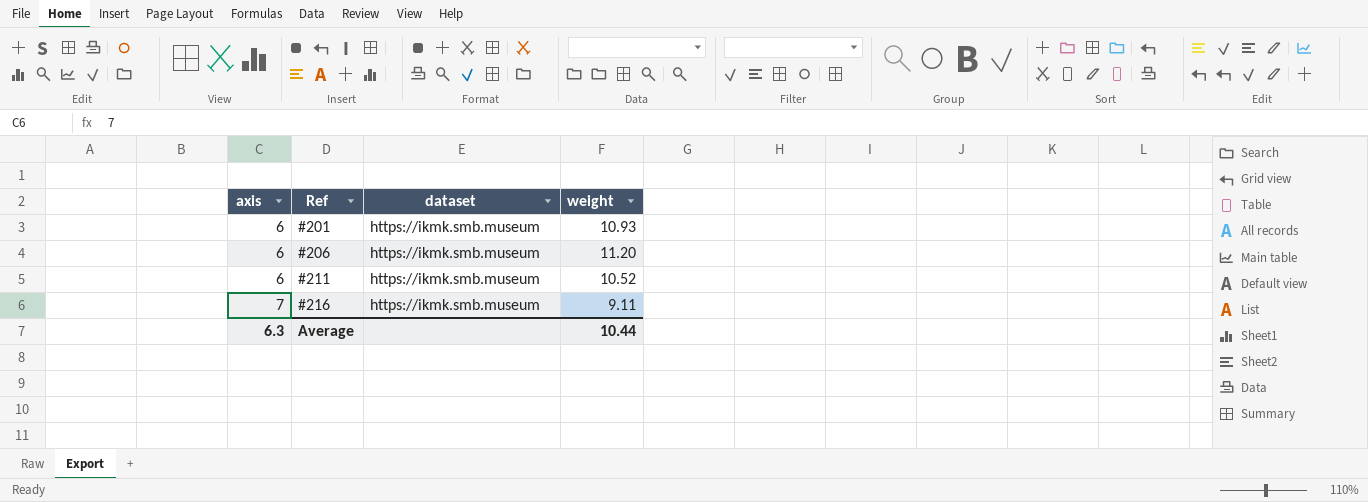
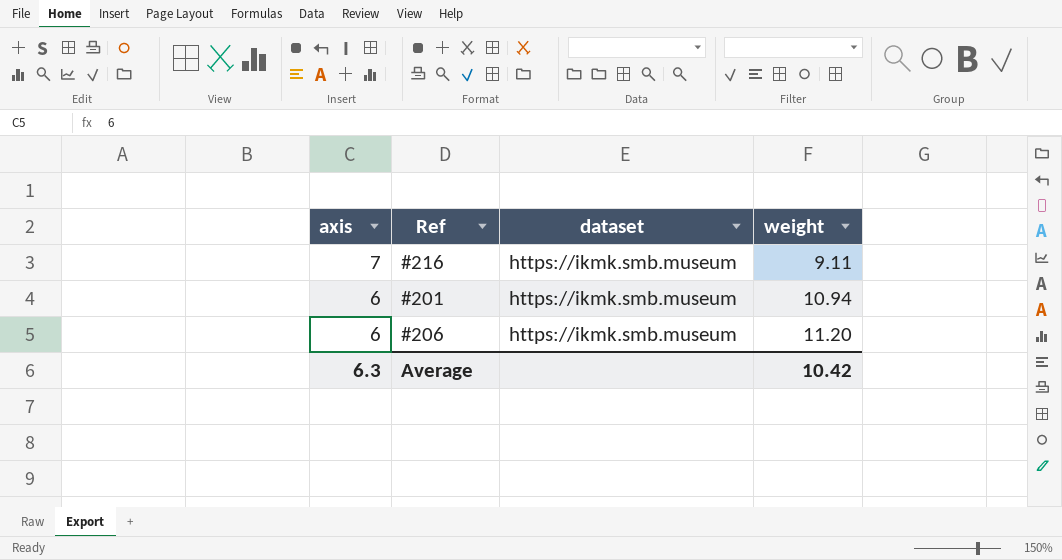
row order: axis ascending -> axis descending
row #211: 6 | https://ikmk.smb.museum | 10.52 -> none
#201 | weight: 10.93 -> 10.94
Average | weight: 10.44 -> 10.42

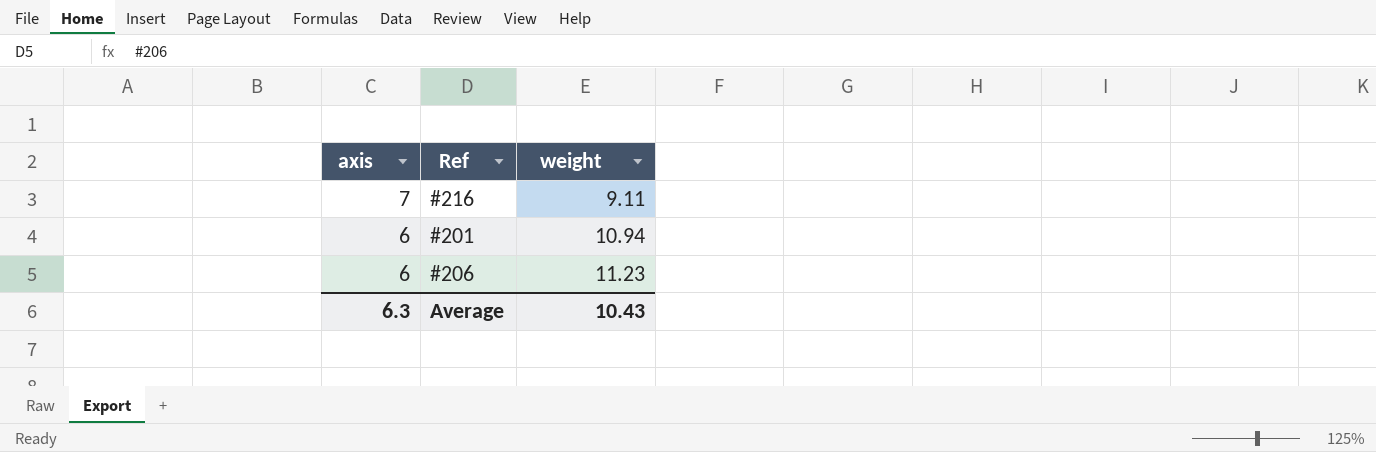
column dataset | position: 3 -> none
#206 | weight: 11.20 -> 11.23
Average | weight: 10.42 -> 10.43

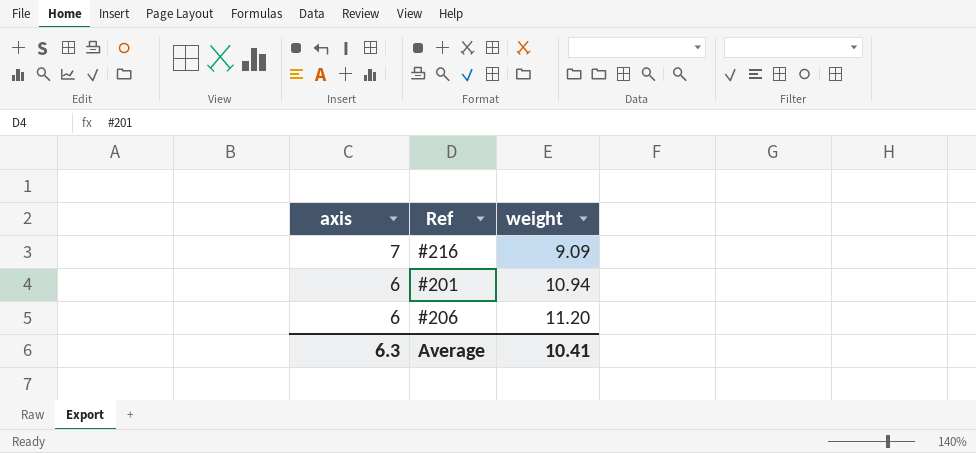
#216 | weight: 9.11 -> 9.09
#206 | weight: 11.23 -> 11.20
Average | weight: 10.43 -> 10.41

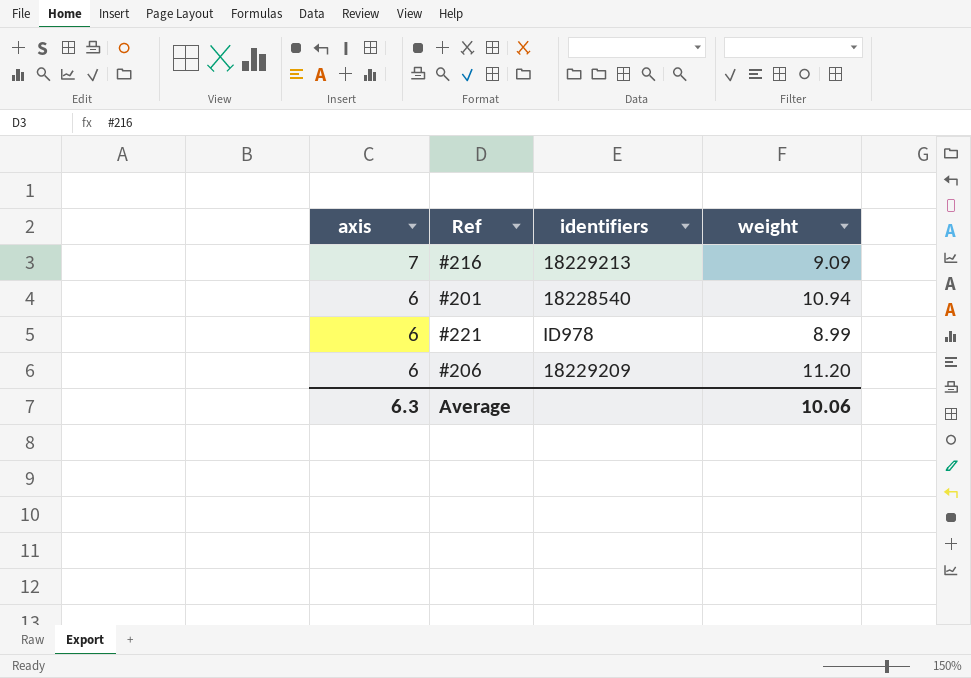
column identifiers | position: none -> 3
row #221: none -> 6 | ID978 | 8.99
Average | weight: 10.41 -> 10.06

